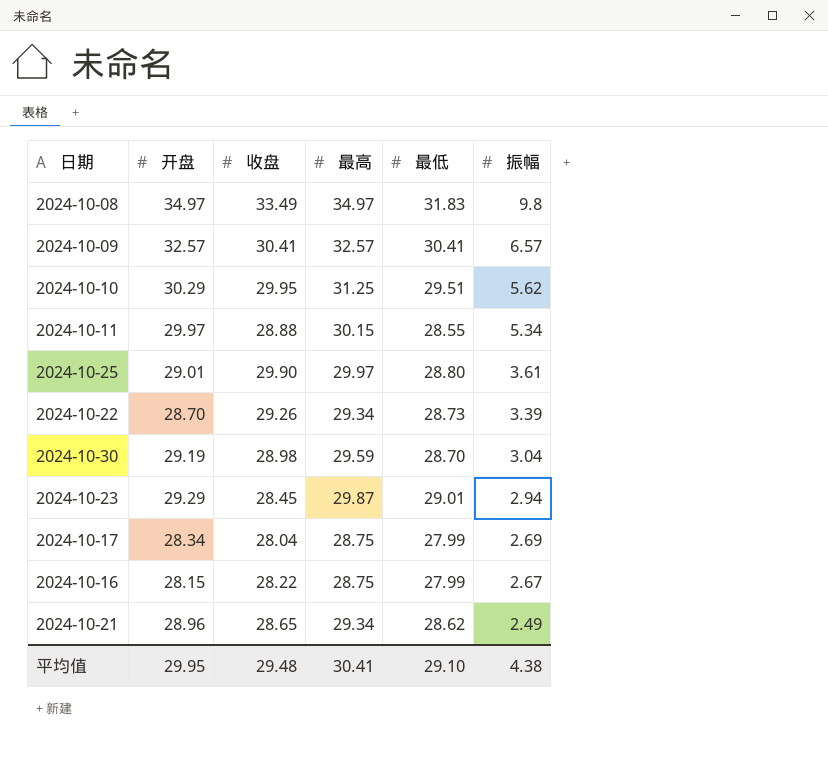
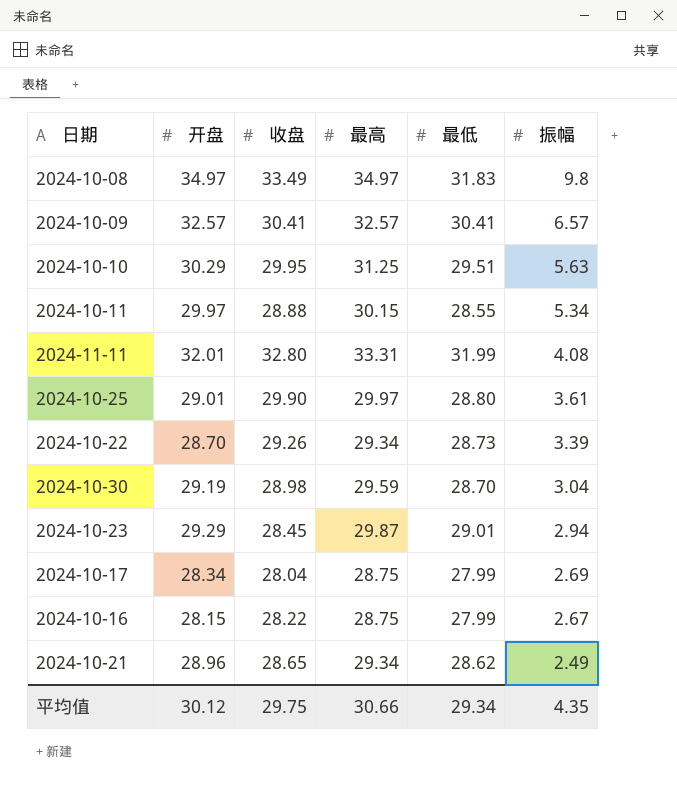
2024-10-10 | 振幅: 5.62 -> 5.63
row 2024-11-11: none -> 32.01 | 32.80 | 33.31 | 31.99 | 4.08
平均值 | 开盘: 29.95 -> 30.12
平均值 | 收盘: 29.48 -> 29.75
平均值 | 最高: 30.41 -> 30.66
平均值 | 最低: 29.10 -> 29.34
平均值 | 振幅: 4.38 -> 4.35

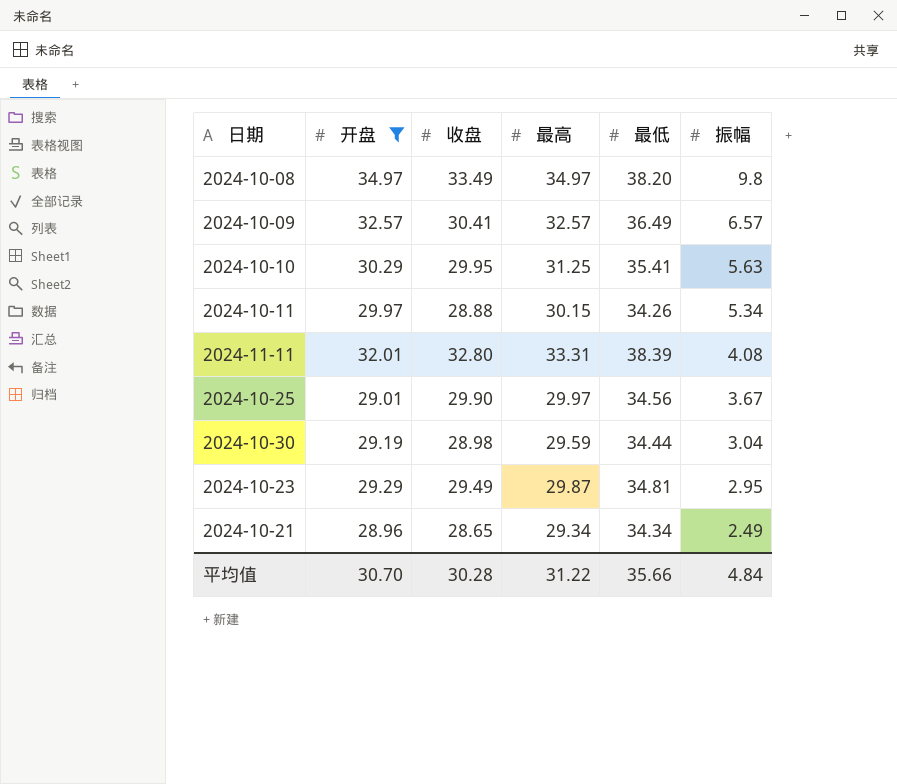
filter: none -> 开盘 >= 28.96
2024-10-08 | 最低: 31.83 -> 38.20
2024-10-09 | 最低: 30.41 -> 36.49
2024-10-10 | 最低: 29.51 -> 35.41
2024-10-11 | 最低: 28.55 -> 34.26
2024-11-11 | 最低: 31.99 -> 38.39
2024-10-25 | 最低: 28.80 -> 34.56
2024-10-25 | 振幅: 3.61 -> 3.67
2024-10-30 | 最低: 28.70 -> 34.44
2024-10-23 | 收盘: 28.45 -> 29.49
2024-10-23 | 最低: 29.01 -> 34.81
2024-10-23 | 振幅: 2.94 -> 2.95
2024-10-21 | 最低: 28.62 -> 34.34
平均值 | 开盘: 30.12 -> 30.70
平均值 | 收盘: 29.75 -> 30.28
平均值 | 最高: 30.66 -> 31.22
平均值 | 最低: 29.34 -> 35.66
平均值 | 振幅: 4.35 -> 4.84

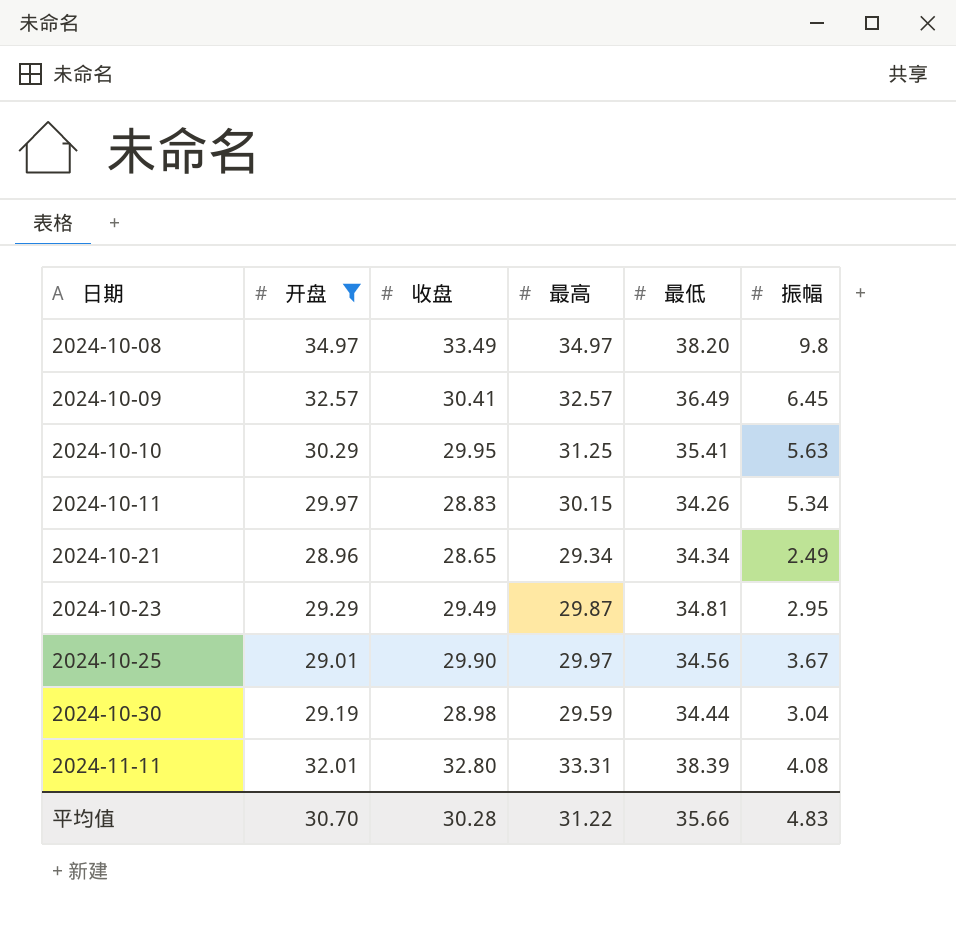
row order: 振幅 descending -> 日期 ascending
2024-10-09 | 振幅: 6.57 -> 6.45
2024-10-11 | 收盘: 28.88 -> 28.83
平均值 | 振幅: 4.84 -> 4.83

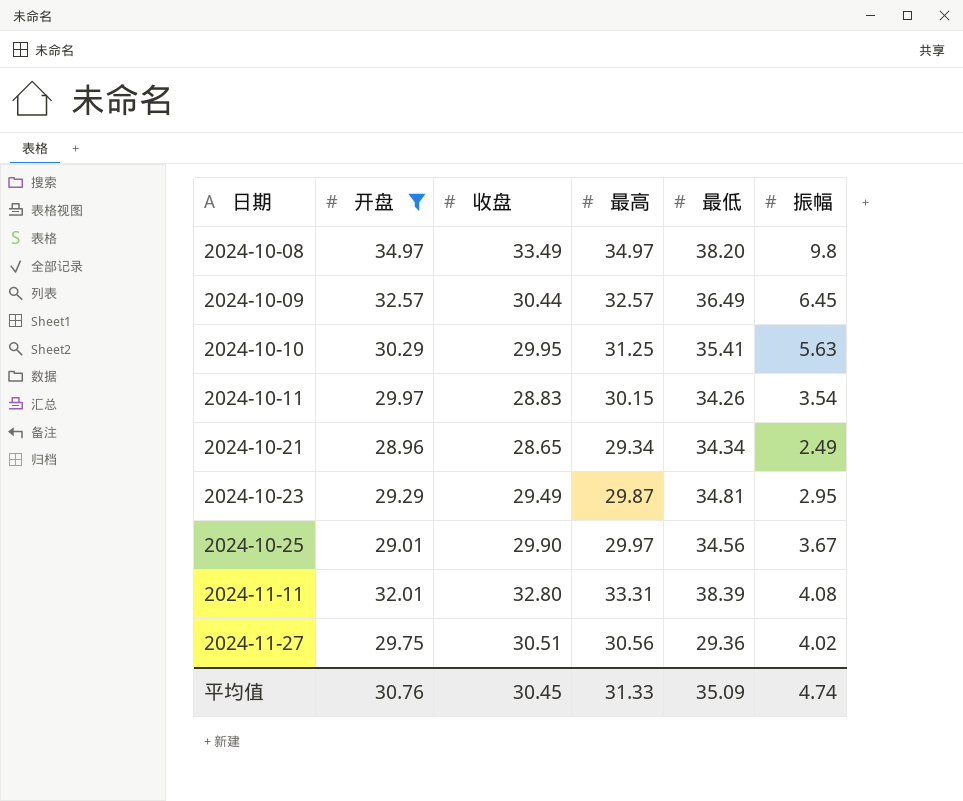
row 2024-10-30: 29.19 | 28.98 | 29.59 | 34.44 | 3.04 -> none
2024-10-09 | 收盘: 30.41 -> 30.44
2024-10-11 | 振幅: 5.34 -> 3.54
row 2024-11-27: none -> 29.75 | 30.51 | 30.56 | 29.36 | 4.02
平均值 | 开盘: 30.70 -> 30.76
平均值 | 收盘: 30.28 -> 30.45
平均值 | 最高: 31.22 -> 31.33
平均值 | 最低: 35.66 -> 35.09
平均值 | 振幅: 4.83 -> 4.74

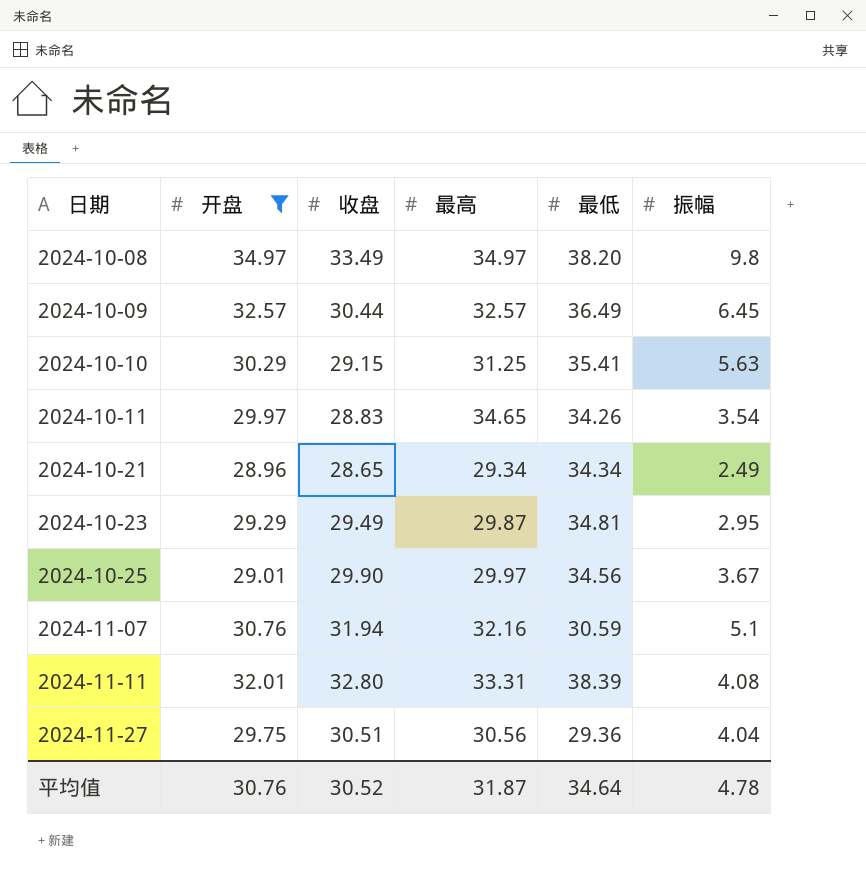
2024-10-10 | 收盘: 29.95 -> 29.15
2024-10-11 | 最高: 30.15 -> 34.65
row 2024-11-07: none -> 30.76 | 31.94 | 32.16 | 30.59 | 5.1
2024-11-27 | 振幅: 4.02 -> 4.04
平均值 | 收盘: 30.45 -> 30.52
平均值 | 最高: 31.33 -> 31.87
平均值 | 最低: 35.09 -> 34.64
平均值 | 振幅: 4.74 -> 4.78

